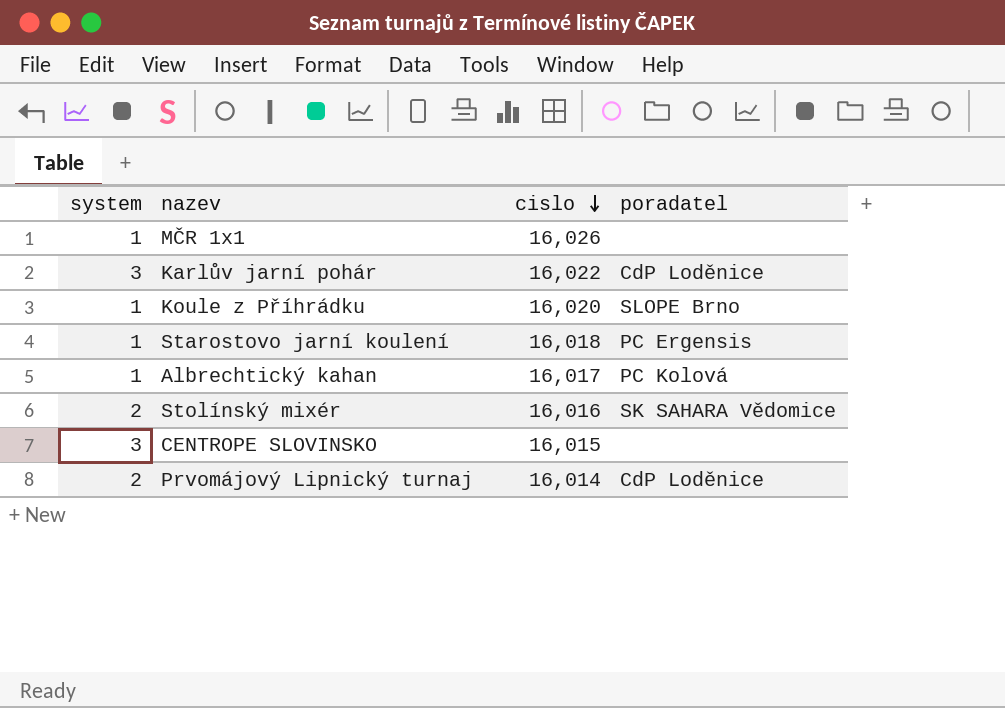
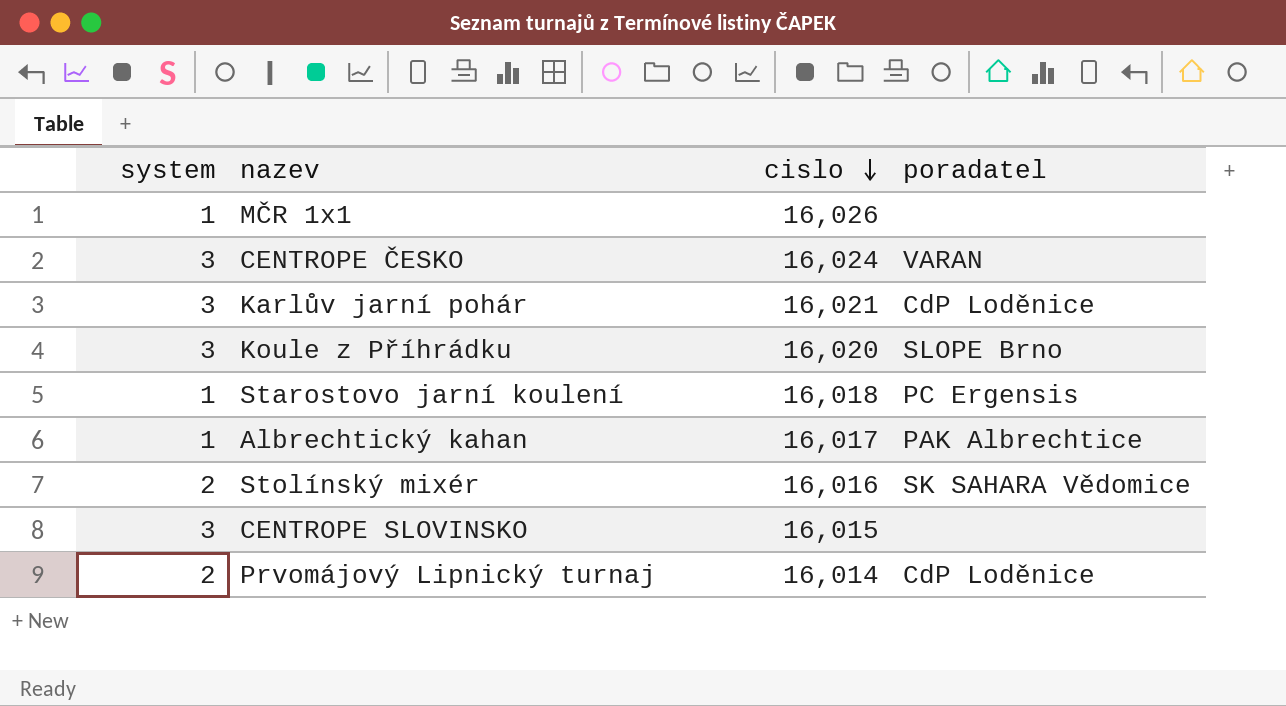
row CENTROPE ČESKO: none -> 3 | 16,024 | VARAN
Karlův jarní pohár | cislo: 16,022 -> 16,021
Koule z Příhrádku | system: 1 -> 3
Albrechtický kahan | poradatel: PC Kolová -> PAK Albrechtice

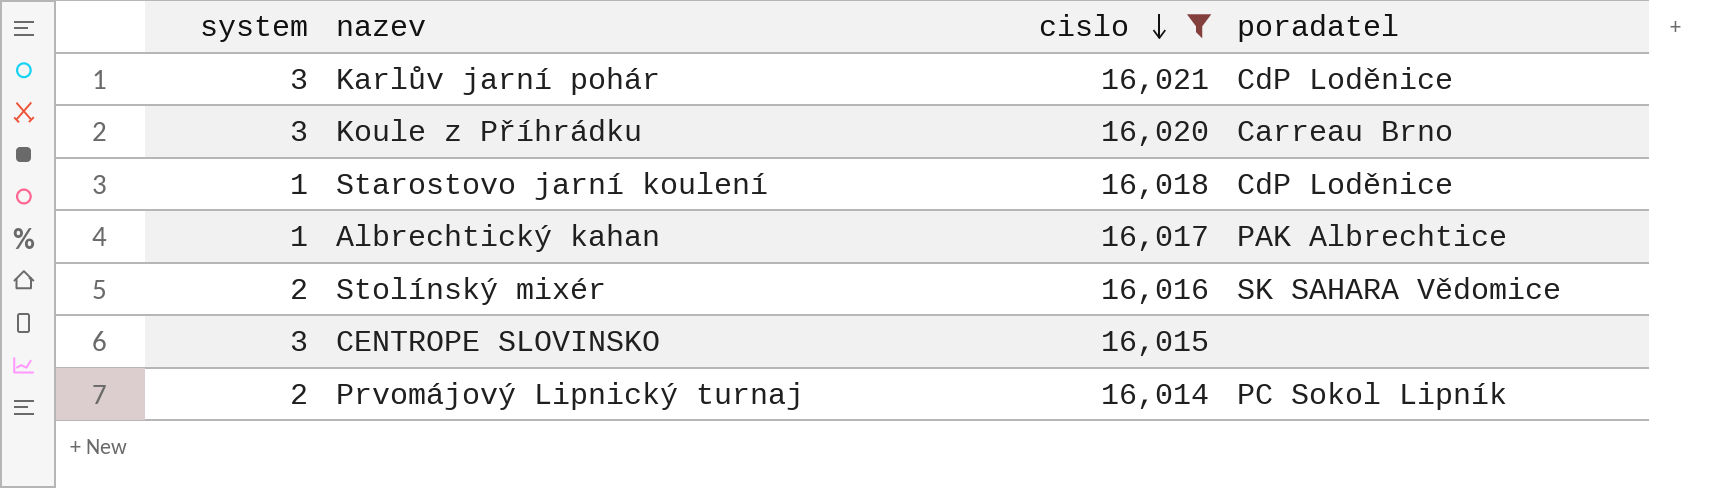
filter: none -> cislo <= 16,021
Koule z Příhrádku | poradatel: SLOPE Brno -> Carreau Brno
Starostovo jarní koulení | poradatel: PC Ergensis -> CdP Loděnice
Prvomájový Lipnický turnaj | poradatel: CdP Loděnice -> PC Sokol Lipník

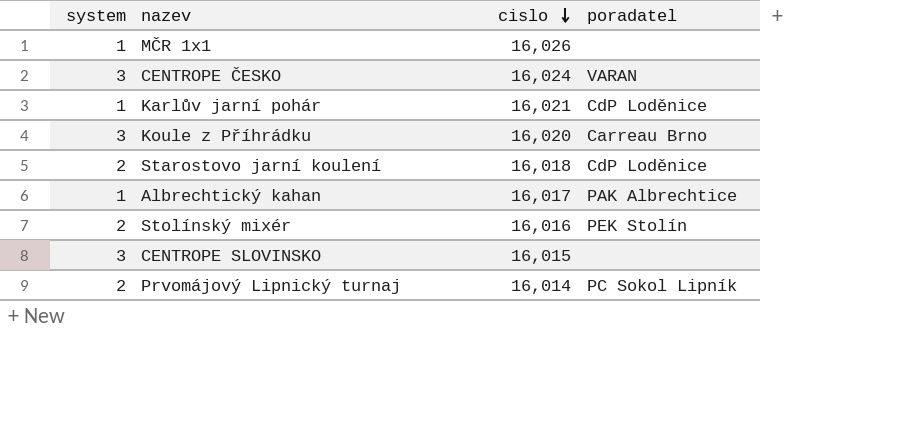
filter: cislo <= 16,021 -> none
Karlův jarní pohár | system: 3 -> 1
Starostovo jarní koulení | system: 1 -> 2
Stolínský mixér | poradatel: SK SAHARA Vědomice -> PEK Stolín

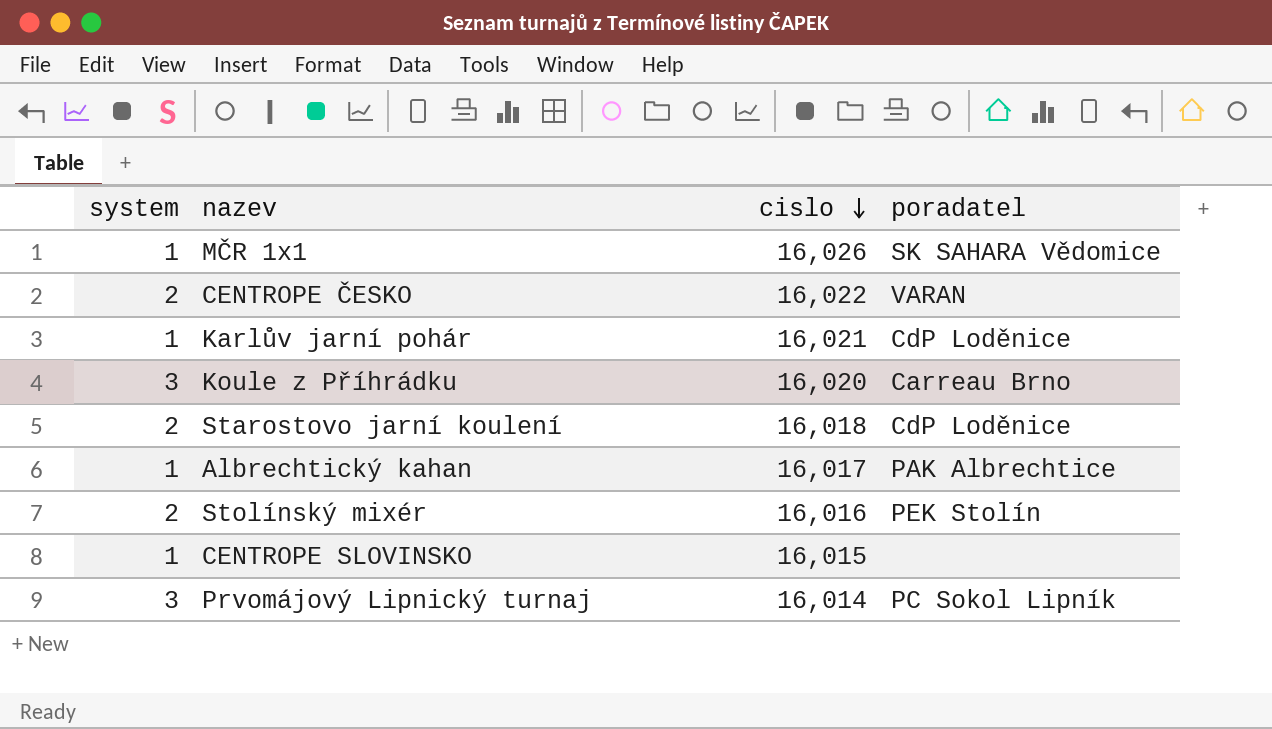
MČR 1x1 | poradatel: none -> SK SAHARA Vědomice
CENTROPE ČESKO | system: 3 -> 2
CENTROPE ČESKO | cislo: 16,024 -> 16,022
CENTROPE SLOVINSKO | system: 3 -> 1
Prvomájový Lipnický turnaj | system: 2 -> 3

